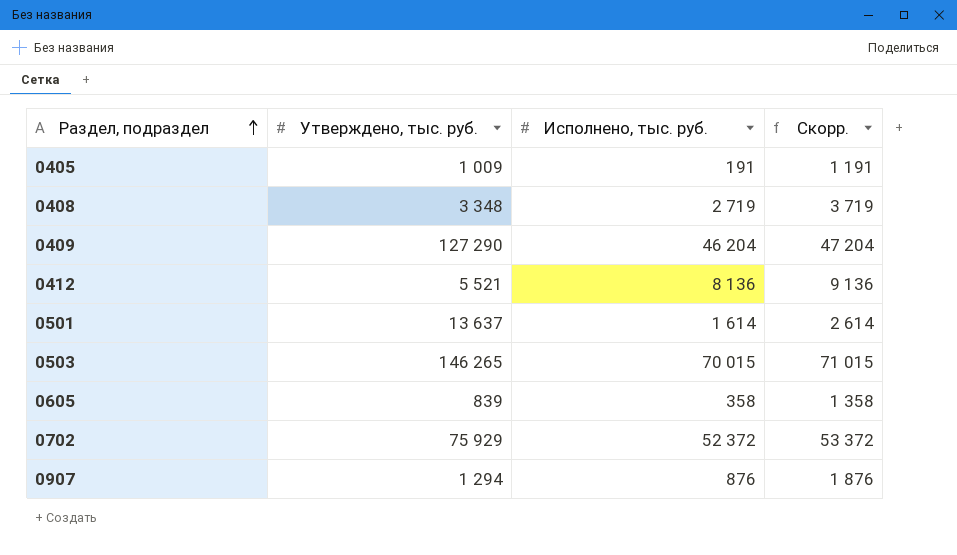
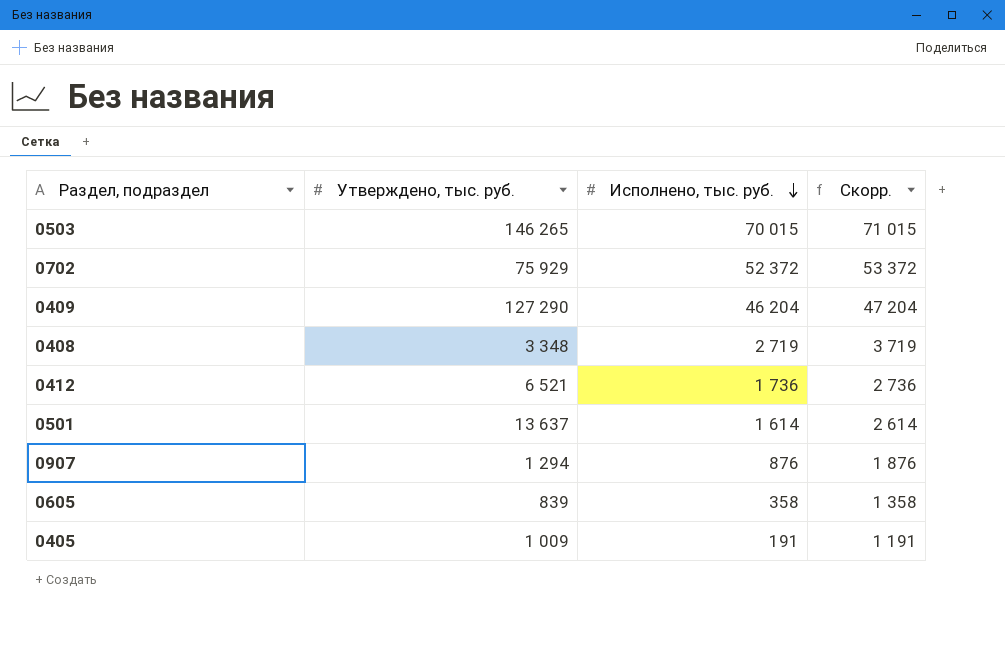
row order: Раздел, подраздел ascending -> Исполнено, тыс. руб. descending
0412 | Утверждено, тыс. руб.: 5 521 -> 6 521
0412 | Исполнено, тыс. руб.: 8 136 -> 1 736
0412 | Скорр.: 9 136 -> 2 736

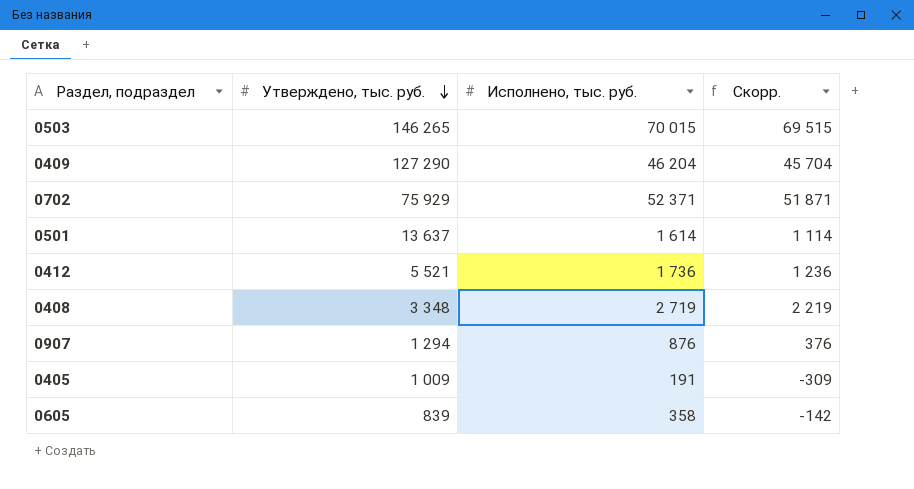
row order: Исполнено, тыс. руб. descending -> Утверждено, тыс. руб. descending
column Скорр. | formula: [Исполнено, тыс. руб.] + 1000 -> [Исполнено, тыс. руб.] - 500
0702 | Исполнено, тыс. руб.: 52 372 -> 52 371
0412 | Утверждено, тыс. руб.: 6 521 -> 5 521

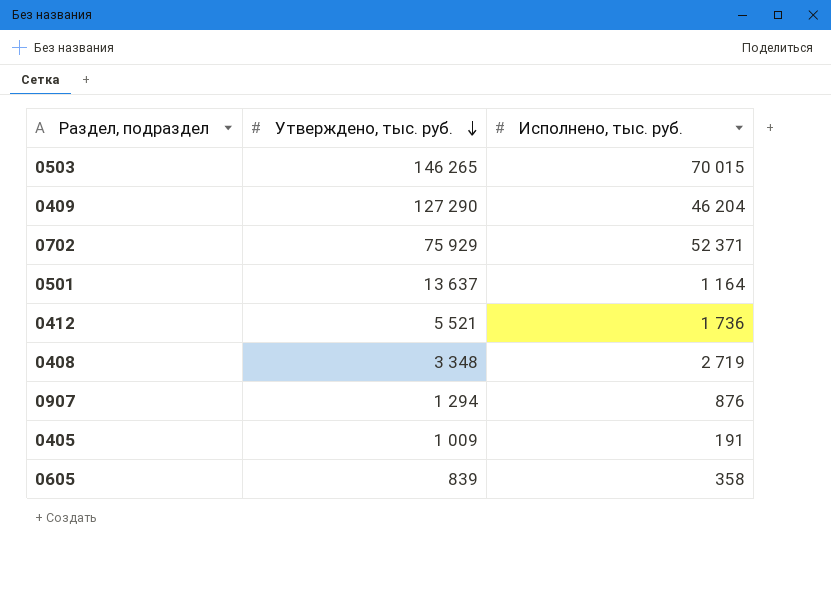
column Скорр. | formula: [Исполнено, тыс. руб.] - 500 -> none
0501 | Исполнено, тыс. руб.: 1 614 -> 1 164

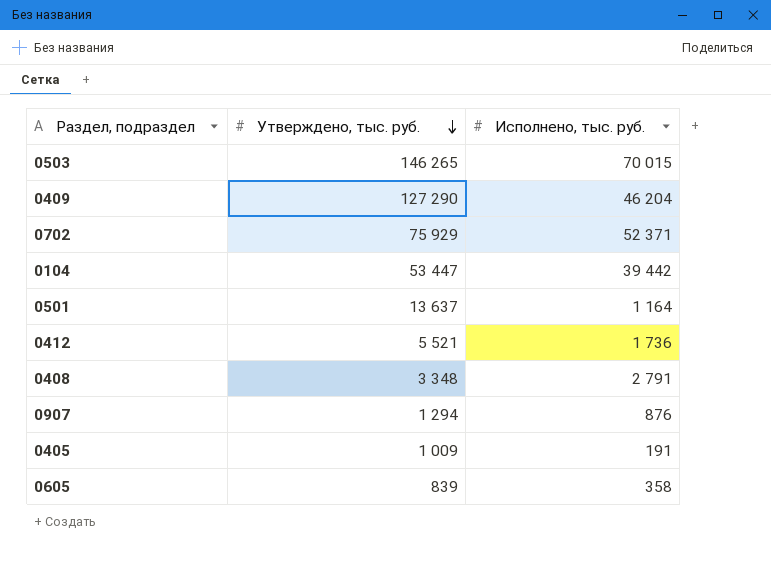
row 0104: none -> 53 447 | 39 442
0408 | Исполнено, тыс. руб.: 2 719 -> 2 791

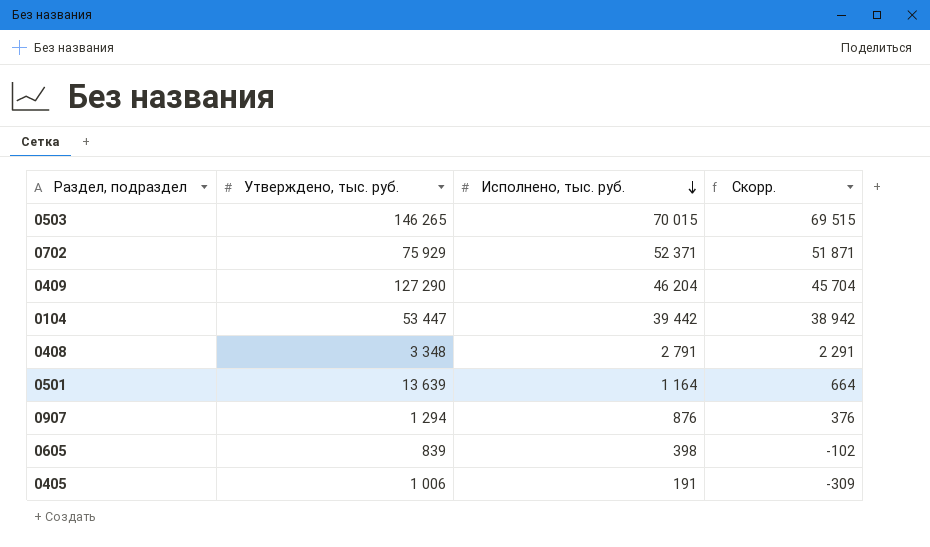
row order: Утверждено, тыс. руб. descending -> Исполнено, тыс. руб. descending
column Скорр. | formula: none -> [Исполнено, тыс. руб.] - 500
row 0412: 5 521 | 1 736 -> none
0501 | Утверждено, тыс. руб.: 13 637 -> 13 639
0605 | Исполнено, тыс. руб.: 358 -> 398
0405 | Утверждено, тыс. руб.: 1 009 -> 1 006

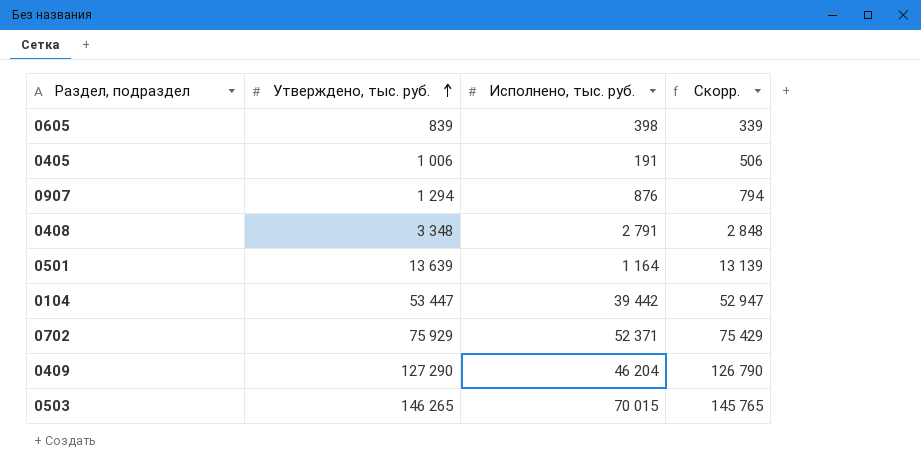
row order: Исполнено, тыс. руб. descending -> Утверждено, тыс. руб. ascending
column Скорр. | formula: [Исполнено, тыс. руб.] - 500 -> [Утверждено, тыс. руб.] - 500

